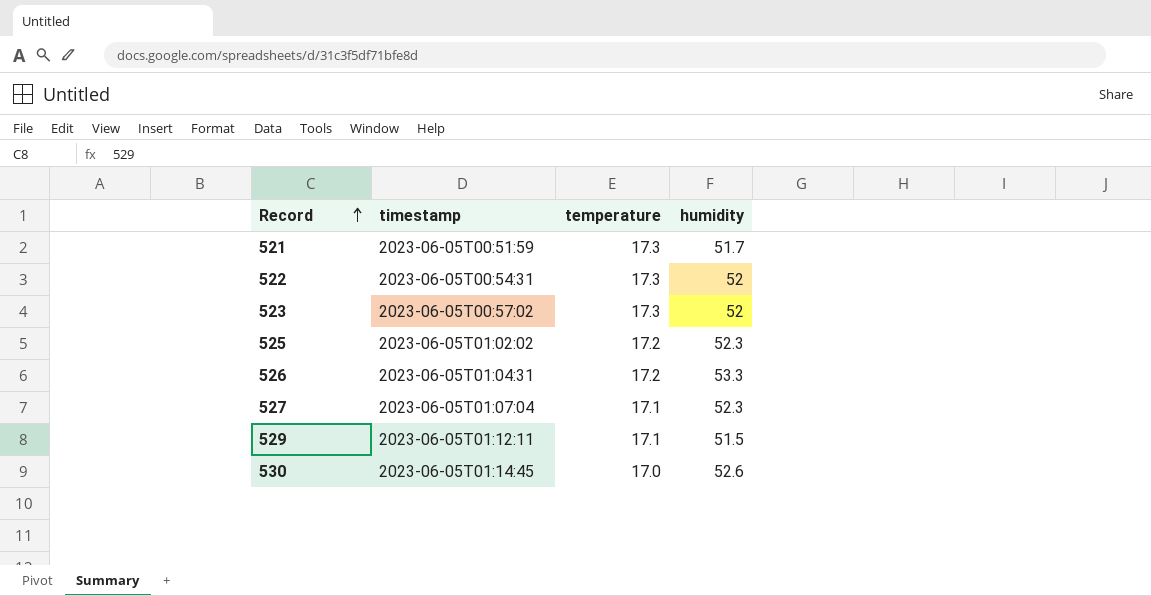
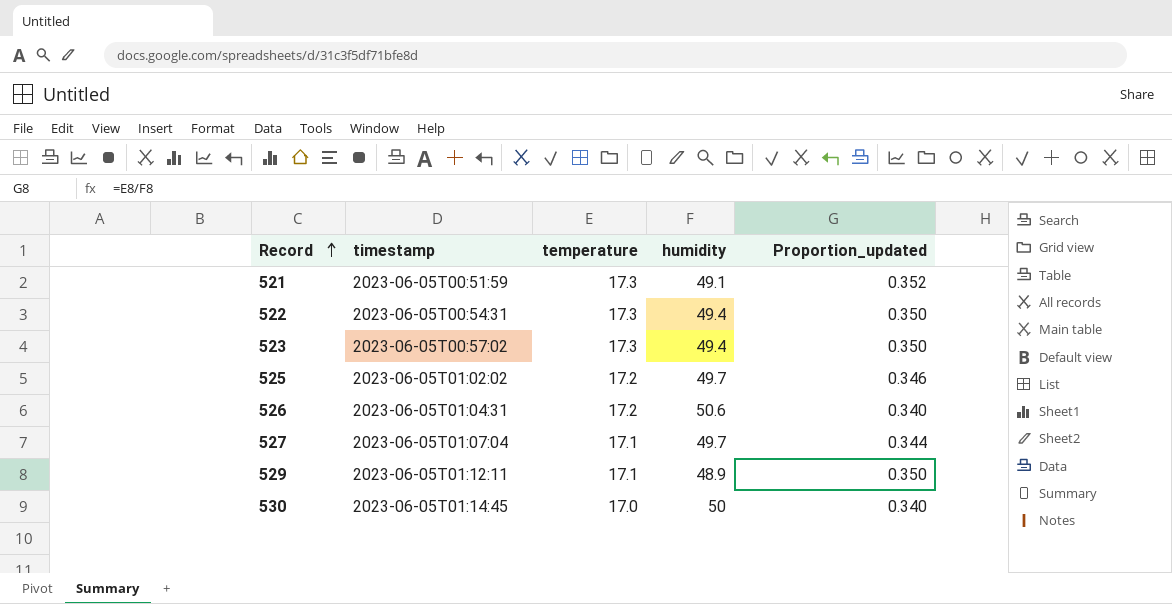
column Proportion_updated | formula: none -> [temperature] / [humidity]
521 | humidity: 51.7 -> 49.1
522 | humidity: 52 -> 49.4
523 | humidity: 52 -> 49.4
525 | humidity: 52.3 -> 49.7
526 | humidity: 53.3 -> 50.6
527 | humidity: 52.3 -> 49.7
529 | humidity: 51.5 -> 48.9
530 | humidity: 52.6 -> 50

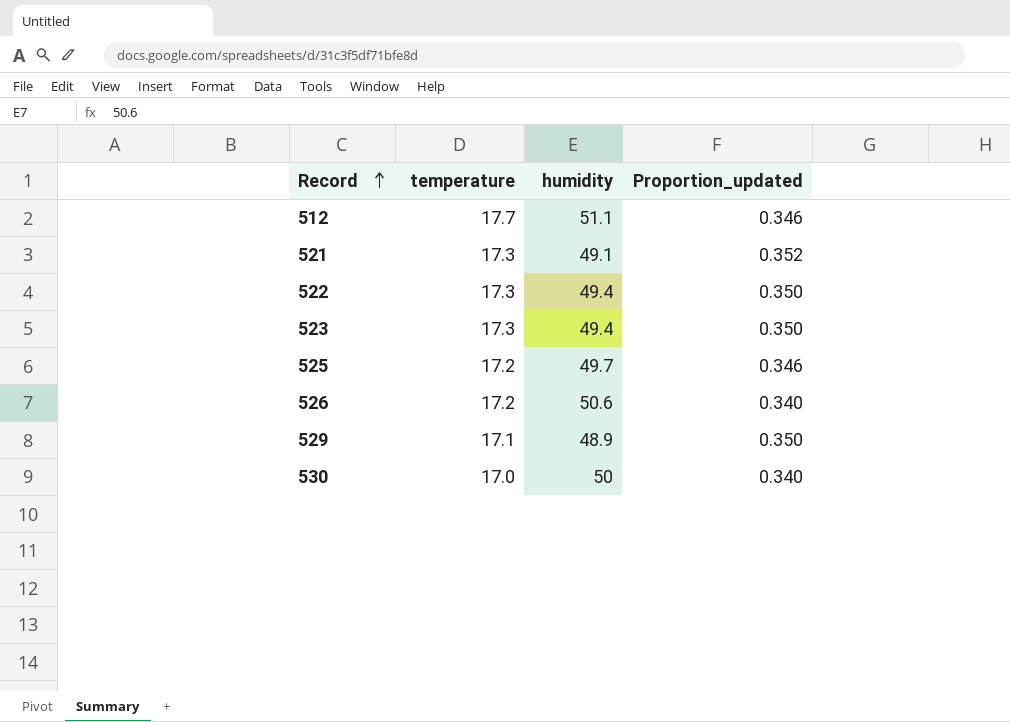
column timestamp | position: 2 -> none
row 527: 2023-06-05T01:07:04 | 17.1 | 49.7 | 0.344 -> none
row 512: none -> 17.7 | 51.1 | 0.346

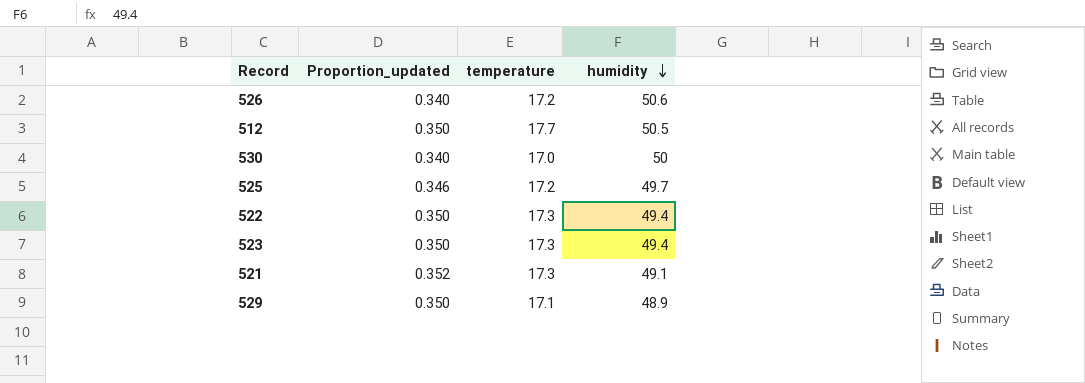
row order: Record ascending -> humidity descending
column Proportion_updated | position: 4 -> 2
512 | Proportion_updated: 0.346 -> 0.350
512 | humidity: 51.1 -> 50.5

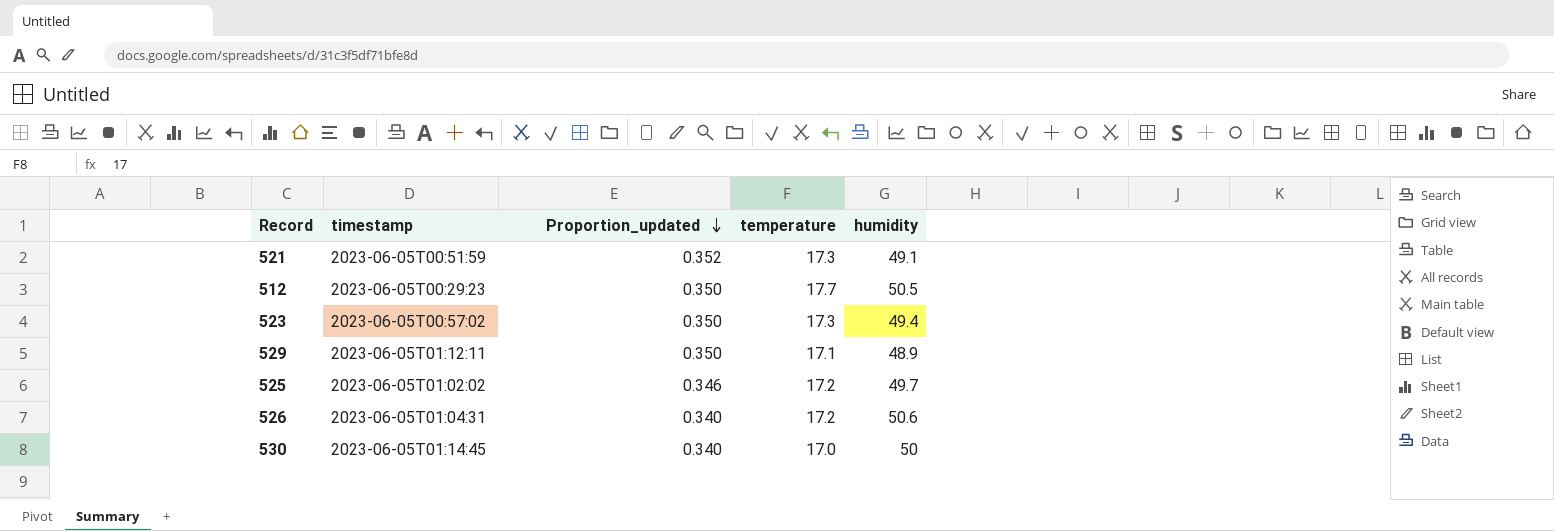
row order: humidity descending -> Proportion_updated descending
column timestamp | position: none -> 2
row 522: 0.350 | 17.3 | 49.4 -> none

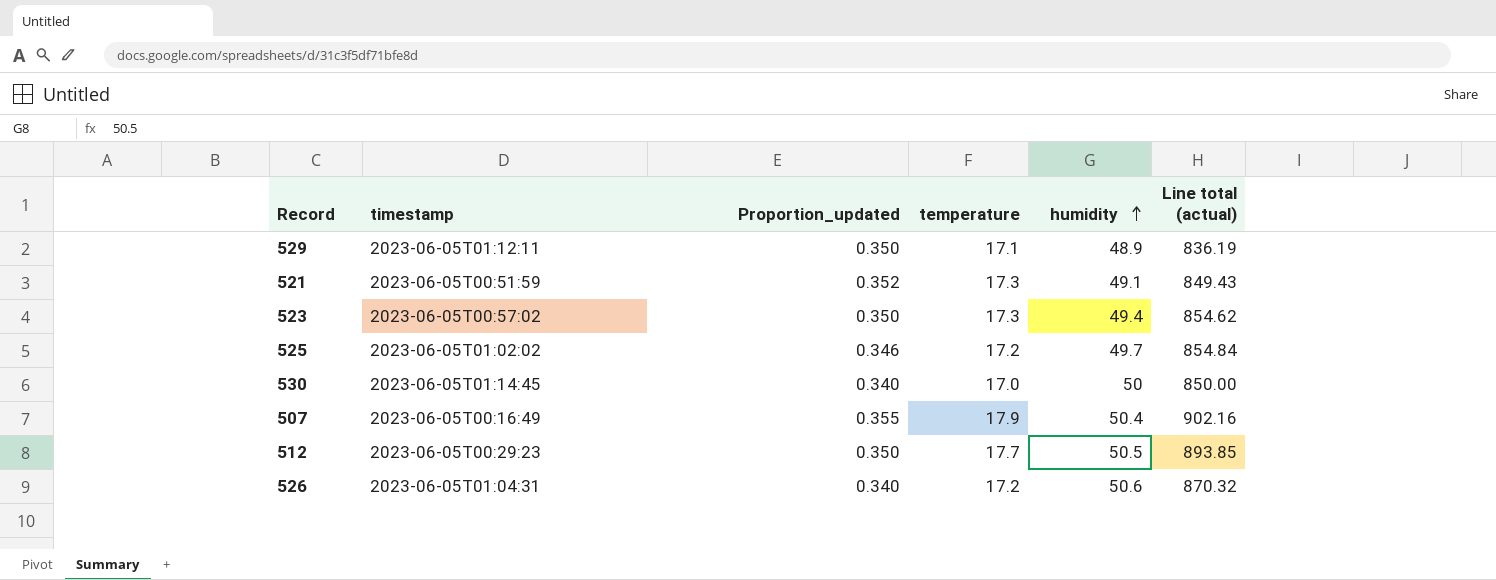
row order: Proportion_updated descending -> humidity ascending
column Line total (actual) | formula: none -> [temperature] * [humidity]
row 507: none -> 2023-06-05T00:16:49 | 0.355 | 17.9 | 50.4 | 902.16

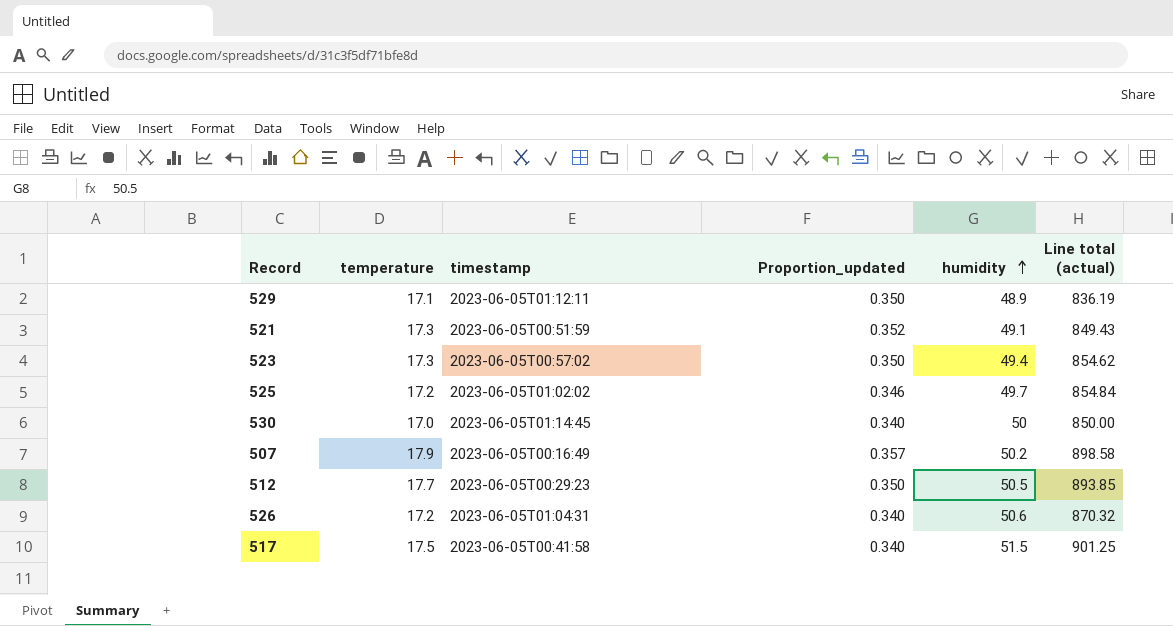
column temperature | position: 4 -> 2
507 | Proportion_updated: 0.355 -> 0.357
507 | humidity: 50.4 -> 50.2
507 | Line total (actual): 902.16 -> 898.58
row 517: none -> 17.5 | 2023-06-05T00:41:58 | 0.340 | 51.5 | 901.25

